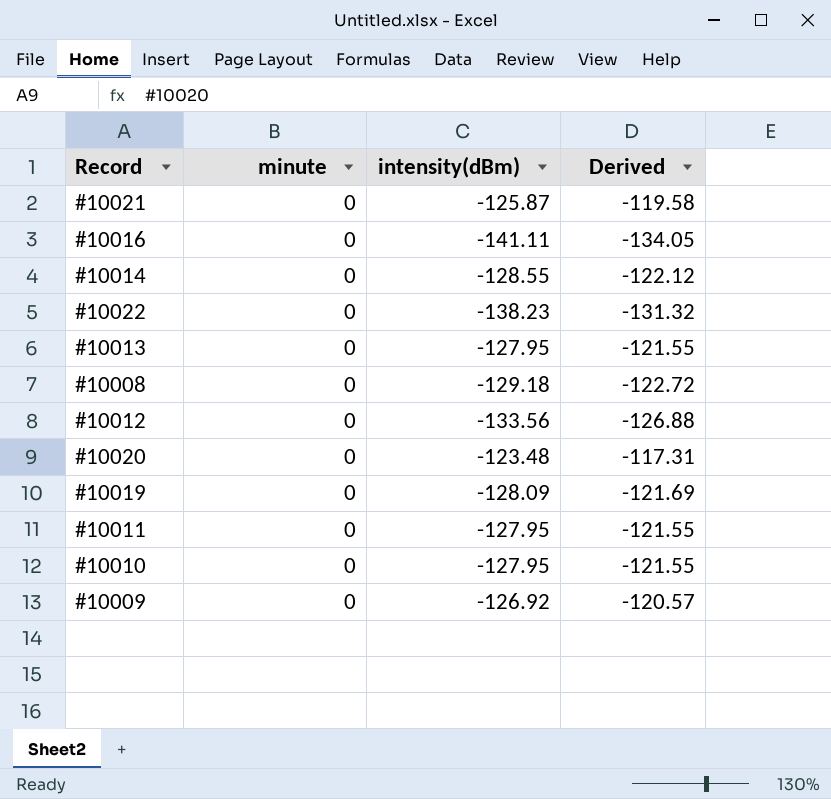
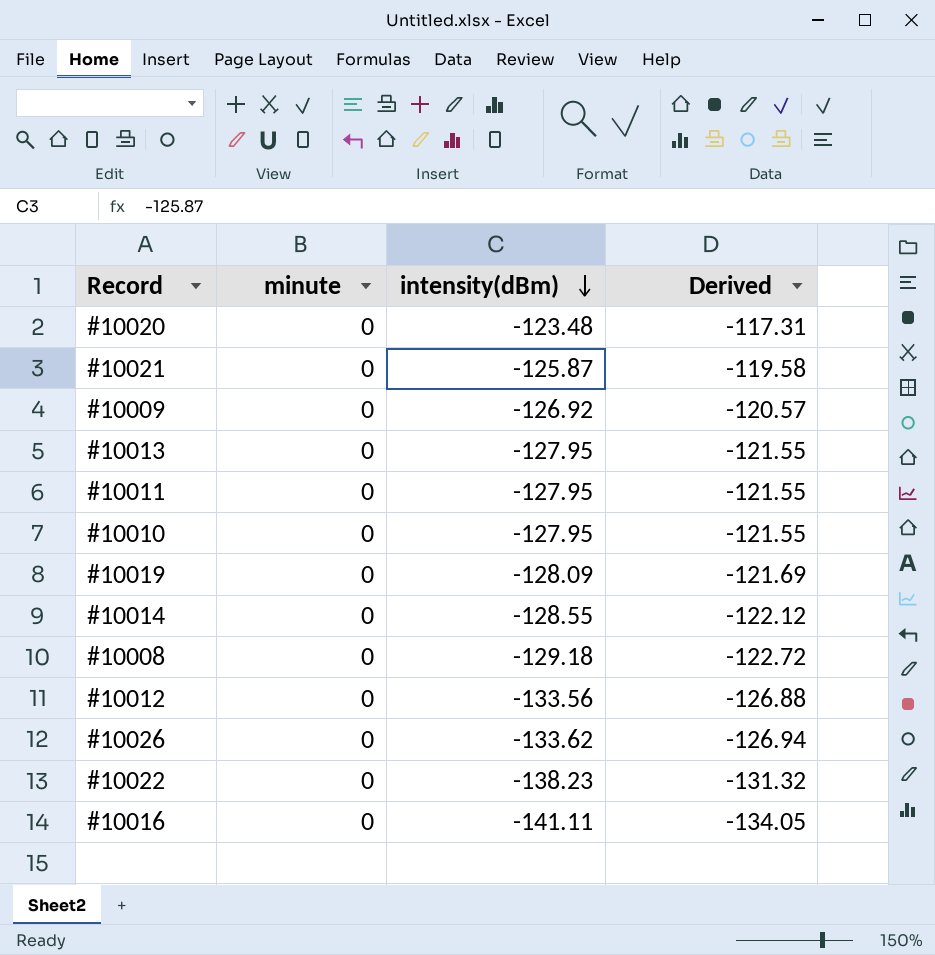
row order: none -> intensity(dBm) descending
row #10026: none -> 0 | -133.62 | -126.94

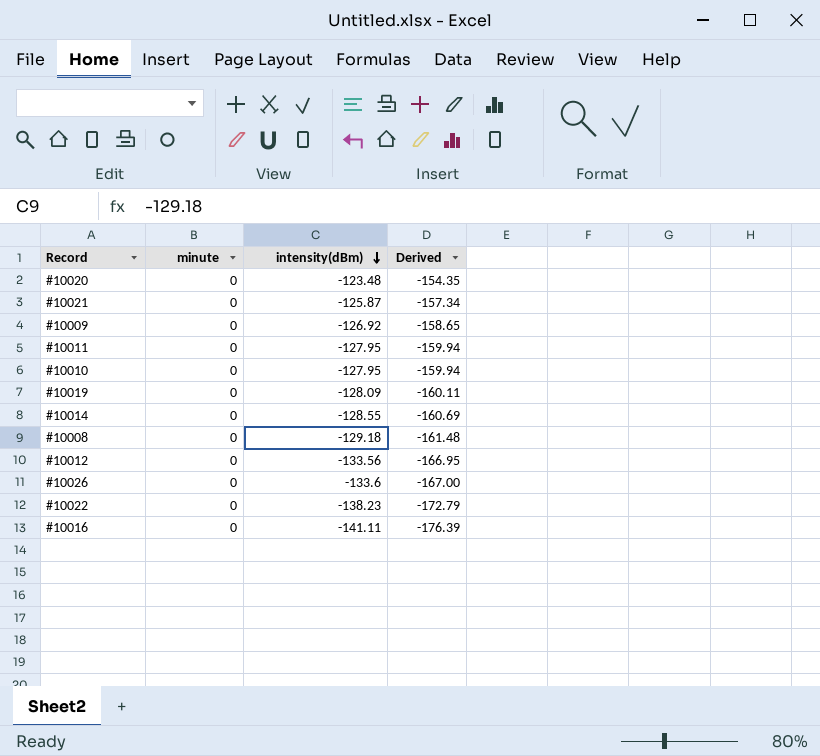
column Derived | formula: [intensity(dBm)] * 0.95 -> [intensity(dBm)] * 1.25
row #10013: 0 | -127.95 | -121.55 -> none
#10026 | intensity(dBm): -133.62 -> -133.6

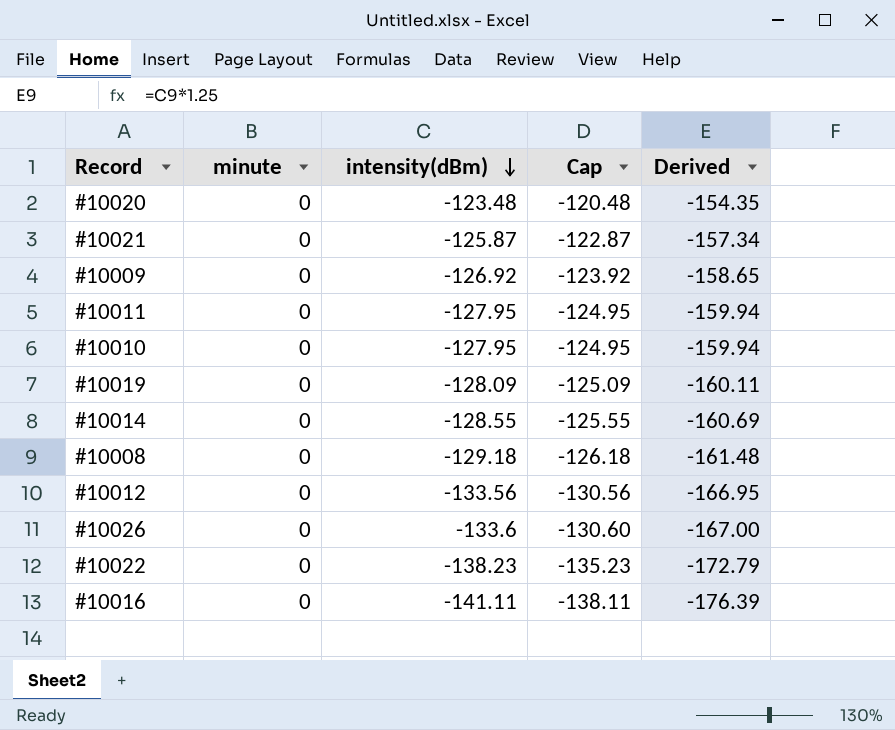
column Cap | formula: none -> [intensity(dBm)] + 3

